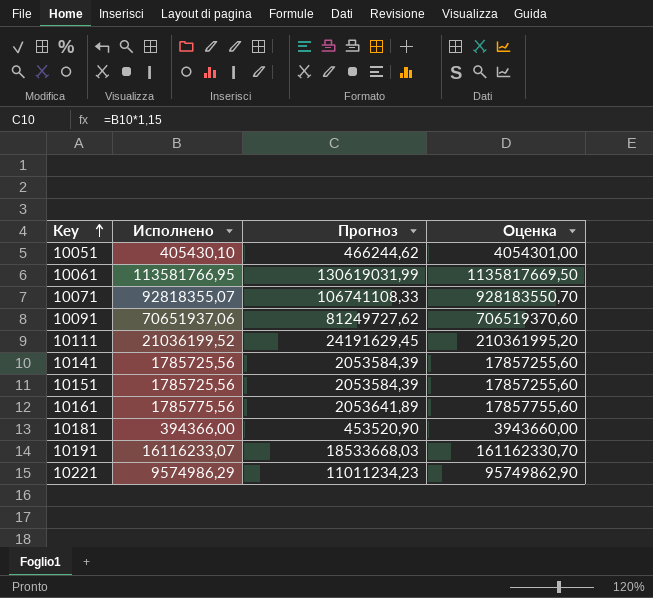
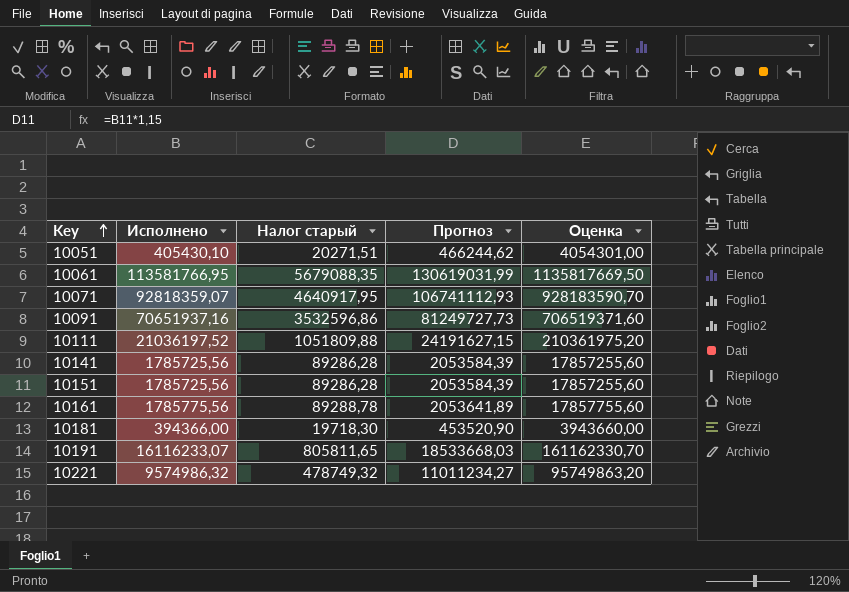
column Налог старый | formula: none -> [Исполнено] * 0,05
10071 | Исполнено: 92818355,07 -> 92818359,07
10071 | Прогноз: 106741108,33 -> 106741112,93
10071 | Оценка: 928183550,70 -> 928183590,70
10091 | Исполнено: 70651937,06 -> 70651937,16
10091 | Прогноз: 81249727,62 -> 81249727,73
10091 | Оценка: 706519370,60 -> 706519371,60
10111 | Исполнено: 21036199,52 -> 21036197,52
10111 | Прогноз: 24191629,45 -> 24191627,15
10111 | Оценка: 210361995,20 -> 210361975,20
10221 | Исполнено: 9574986,29 -> 9574986,32
10221 | Прогноз: 11011234,23 -> 11011234,27
10221 | Оценка: 95749862,90 -> 95749863,20

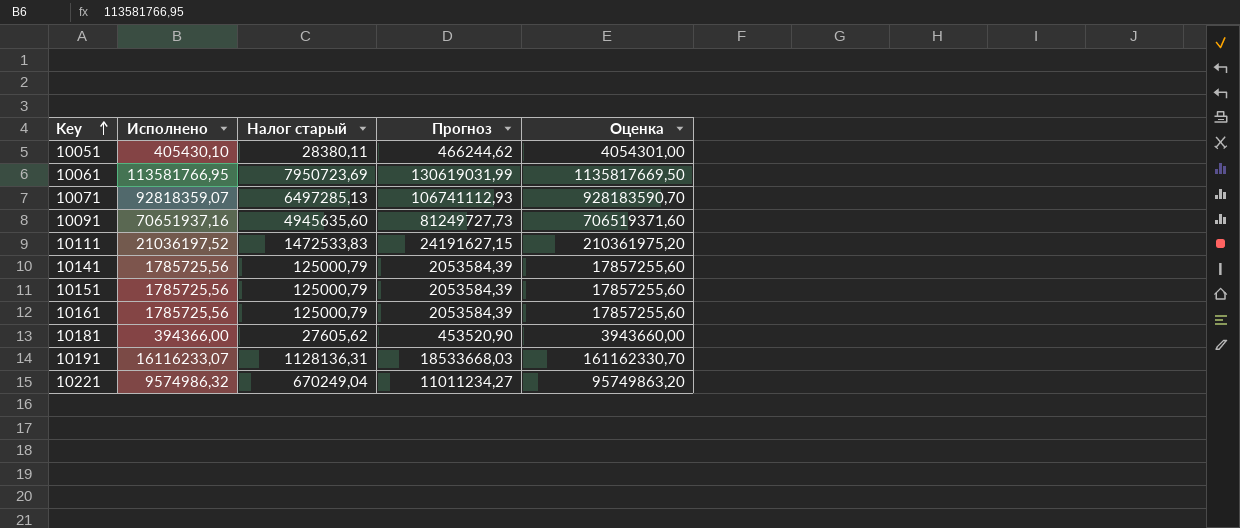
column Налог старый | formula: [Исполнено] * 0,05 -> [Исполнено] * 0,07
10161 | Исполнено: 1785775,56 -> 1785725,56
10161 | Прогноз: 2053641,89 -> 2053584,39
10161 | Оценка: 17857755,60 -> 17857255,60

